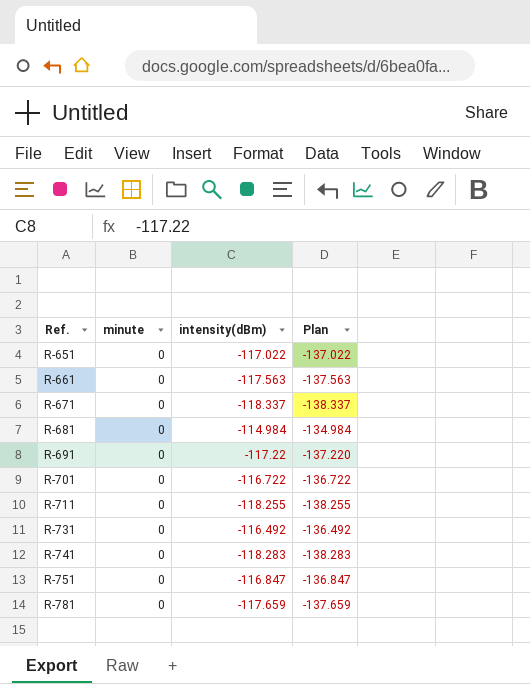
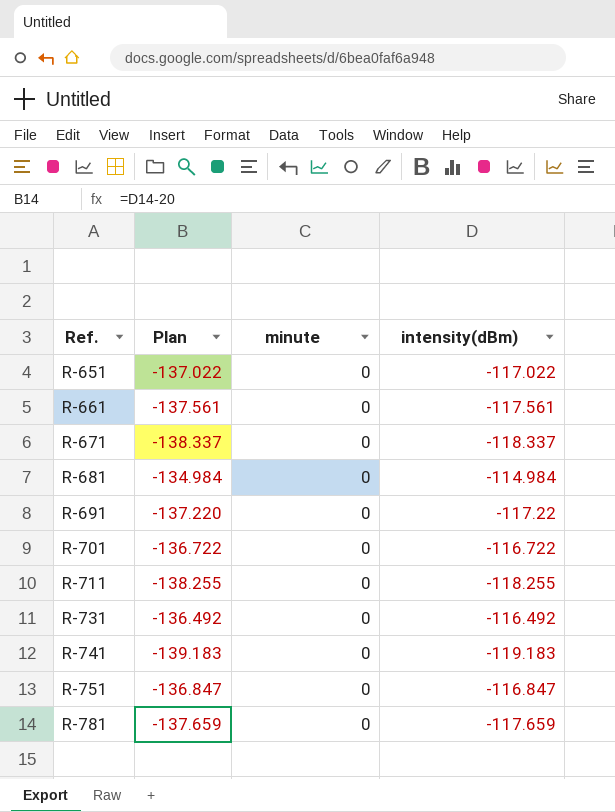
column Plan | position: 4 -> 2
R-661 | Plan: -137.563 -> -137.561
R-661 | intensity(dBm): -117.563 -> -117.561
R-741 | Plan: -138.283 -> -139.183
R-741 | intensity(dBm): -118.283 -> -119.183

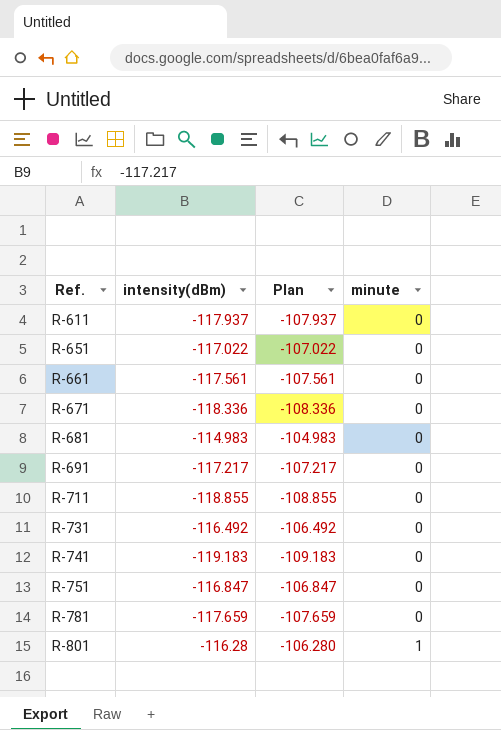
column intensity(dBm) | position: 4 -> 2
column Plan | formula: [intensity(dBm)] - 20 -> [intensity(dBm)] + 10
row R-701: -136.722 | 0 | -116.722 -> none
row R-611: none -> -117.937 | -107.937 | 0
R-671 | intensity(dBm): -118.337 -> -118.336
R-681 | intensity(dBm): -114.984 -> -114.983
R-691 | intensity(dBm): -117.22 -> -117.217
R-711 | intensity(dBm): -118.255 -> -118.855
row R-801: none -> -116.28 | -106.280 | 1

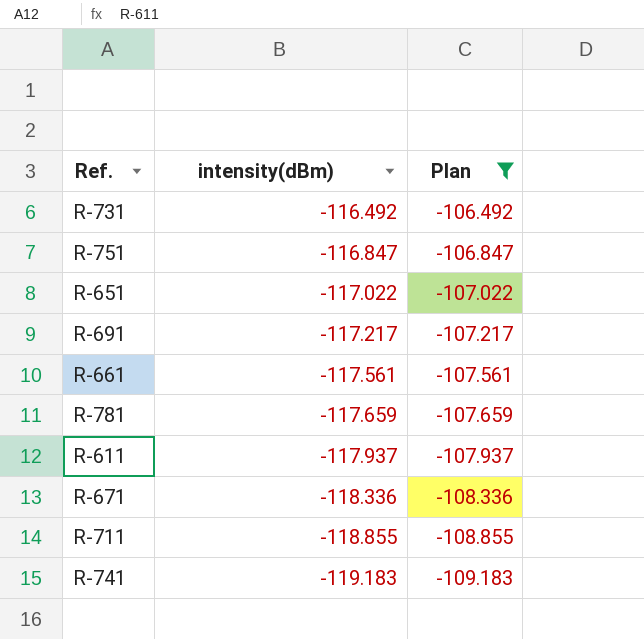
filter: none -> Plan <= -106.492
row order: Ref. ascending -> intensity(dBm) descending
column minute | position: 4 -> none

